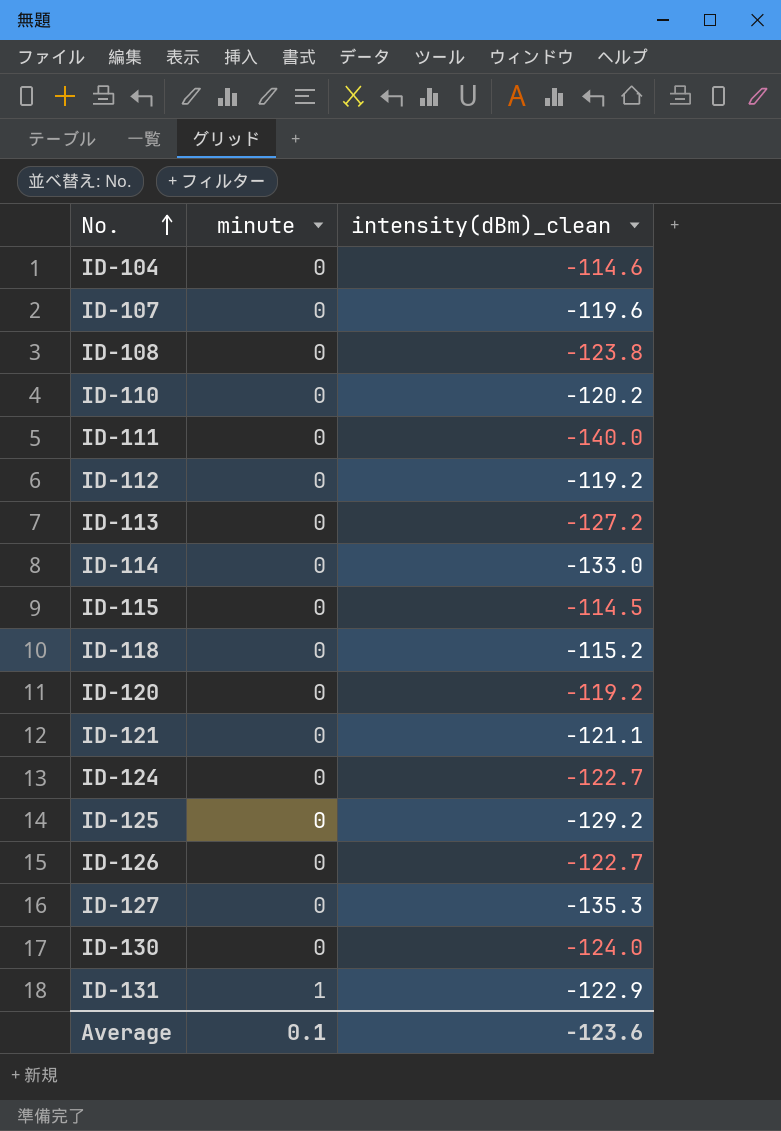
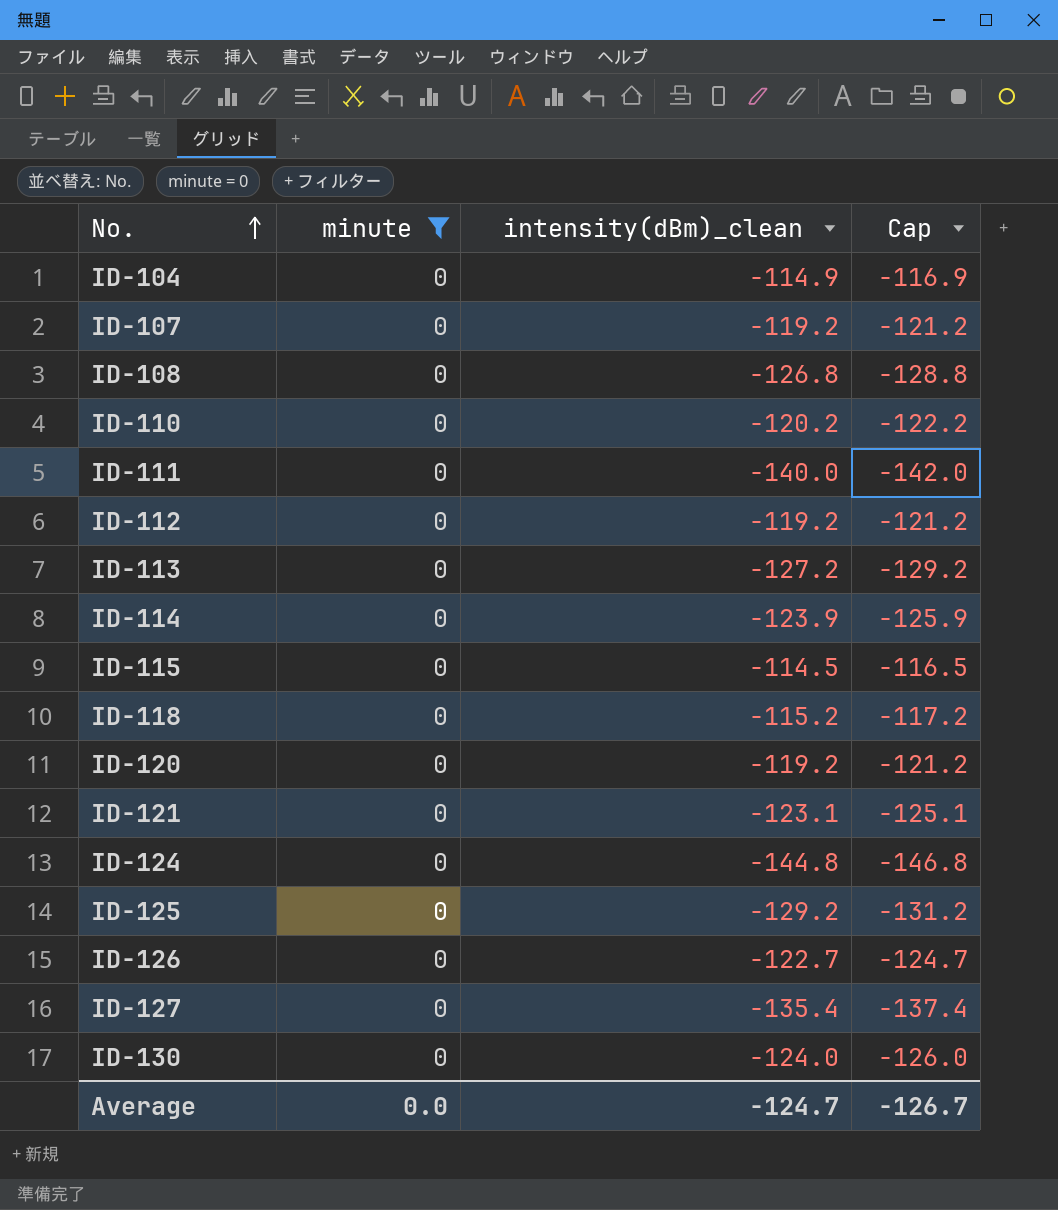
filter: none -> minute = 0
column Cap | formula: none -> [intensity(dBm)_clean] - 2
ID-104 | intensity(dBm)_clean: -114.6 -> -114.9
ID-107 | intensity(dBm)_clean: -119.6 -> -119.2
ID-108 | intensity(dBm)_clean: -123.8 -> -126.8
ID-114 | intensity(dBm)_clean: -133.0 -> -123.9
ID-121 | intensity(dBm)_clean: -121.1 -> -123.1
ID-124 | intensity(dBm)_clean: -122.7 -> -144.8
ID-127 | intensity(dBm)_clean: -135.3 -> -135.4
Average | minute: 0.1 -> 0.0
Average | intensity(dBm)_clean: -123.6 -> -124.7

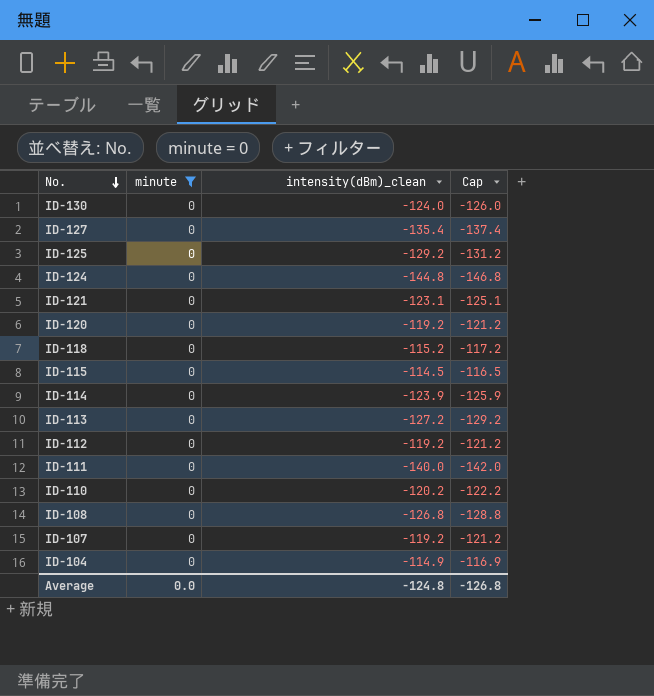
row order: No. ascending -> No. descending
row ID-126: 0 | -122.7 | -124.7 -> none
Average | intensity(dBm)_clean: -124.7 -> -124.8
Average | Cap: -126.7 -> -126.8

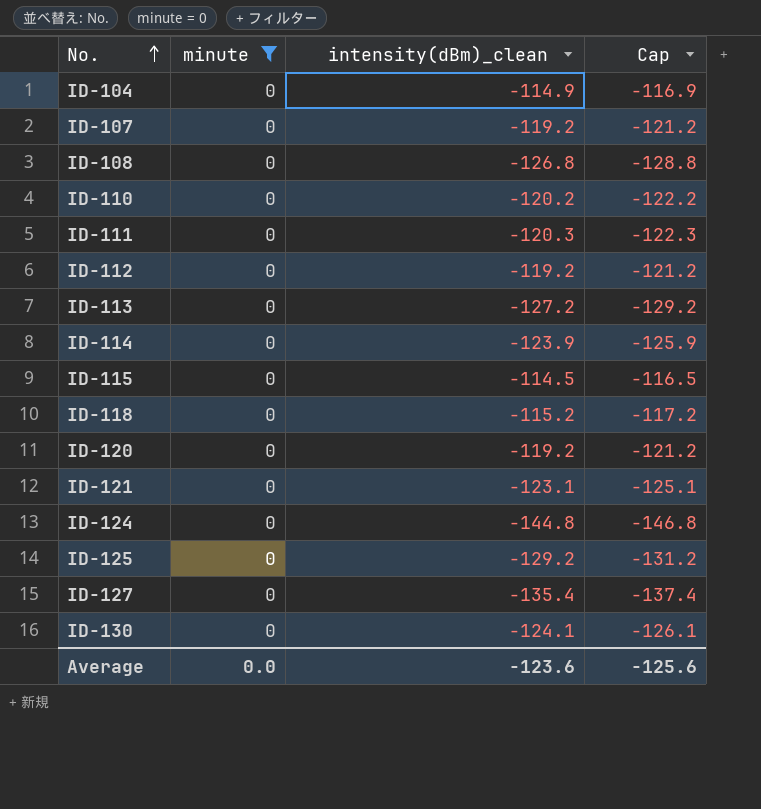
row order: No. descending -> No. ascending
ID-111 | intensity(dBm)_clean: -140.0 -> -120.3
ID-111 | Cap: -142.0 -> -122.3
ID-130 | intensity(dBm)_clean: -124.0 -> -124.1
ID-130 | Cap: -126.0 -> -126.1
Average | intensity(dBm)_clean: -124.8 -> -123.6
Average | Cap: -126.8 -> -125.6

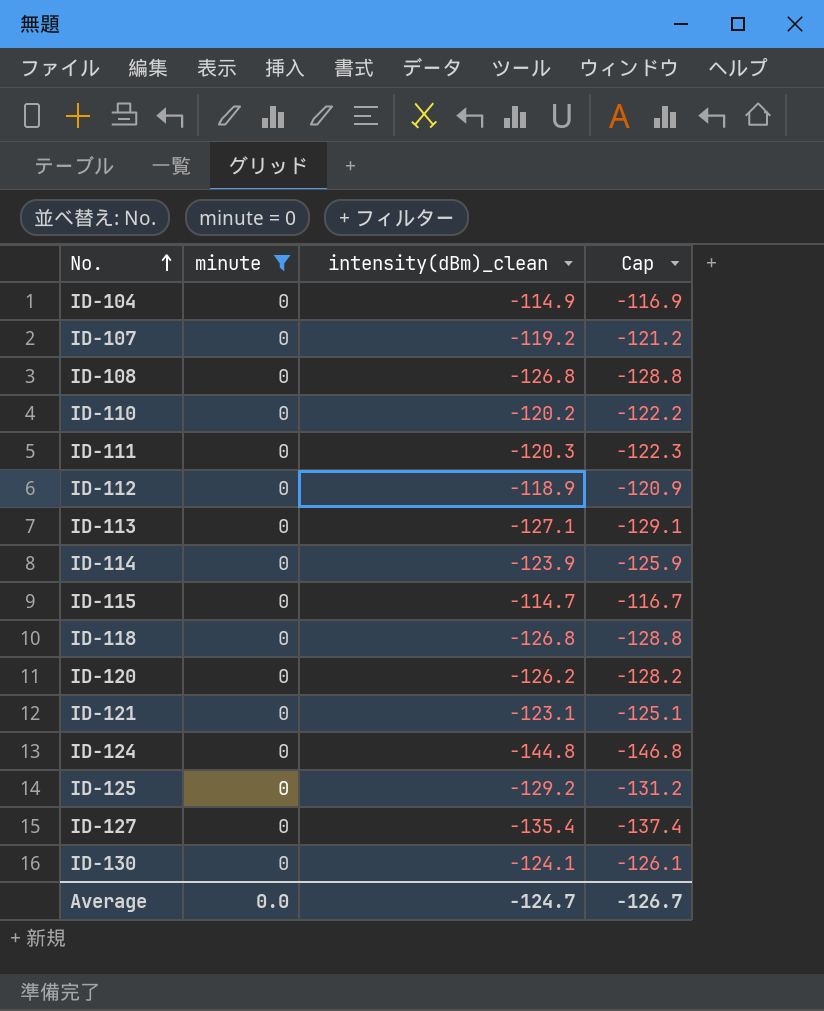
ID-112 | intensity(dBm)_clean: -119.2 -> -118.9
ID-112 | Cap: -121.2 -> -120.9
ID-113 | intensity(dBm)_clean: -127.2 -> -127.1
ID-113 | Cap: -129.2 -> -129.1
ID-115 | intensity(dBm)_clean: -114.5 -> -114.7
ID-115 | Cap: -116.5 -> -116.7
ID-118 | intensity(dBm)_clean: -115.2 -> -126.8
ID-118 | Cap: -117.2 -> -128.8
ID-120 | intensity(dBm)_clean: -119.2 -> -126.2
ID-120 | Cap: -121.2 -> -128.2
Average | intensity(dBm)_clean: -123.6 -> -124.7
Average | Cap: -125.6 -> -126.7

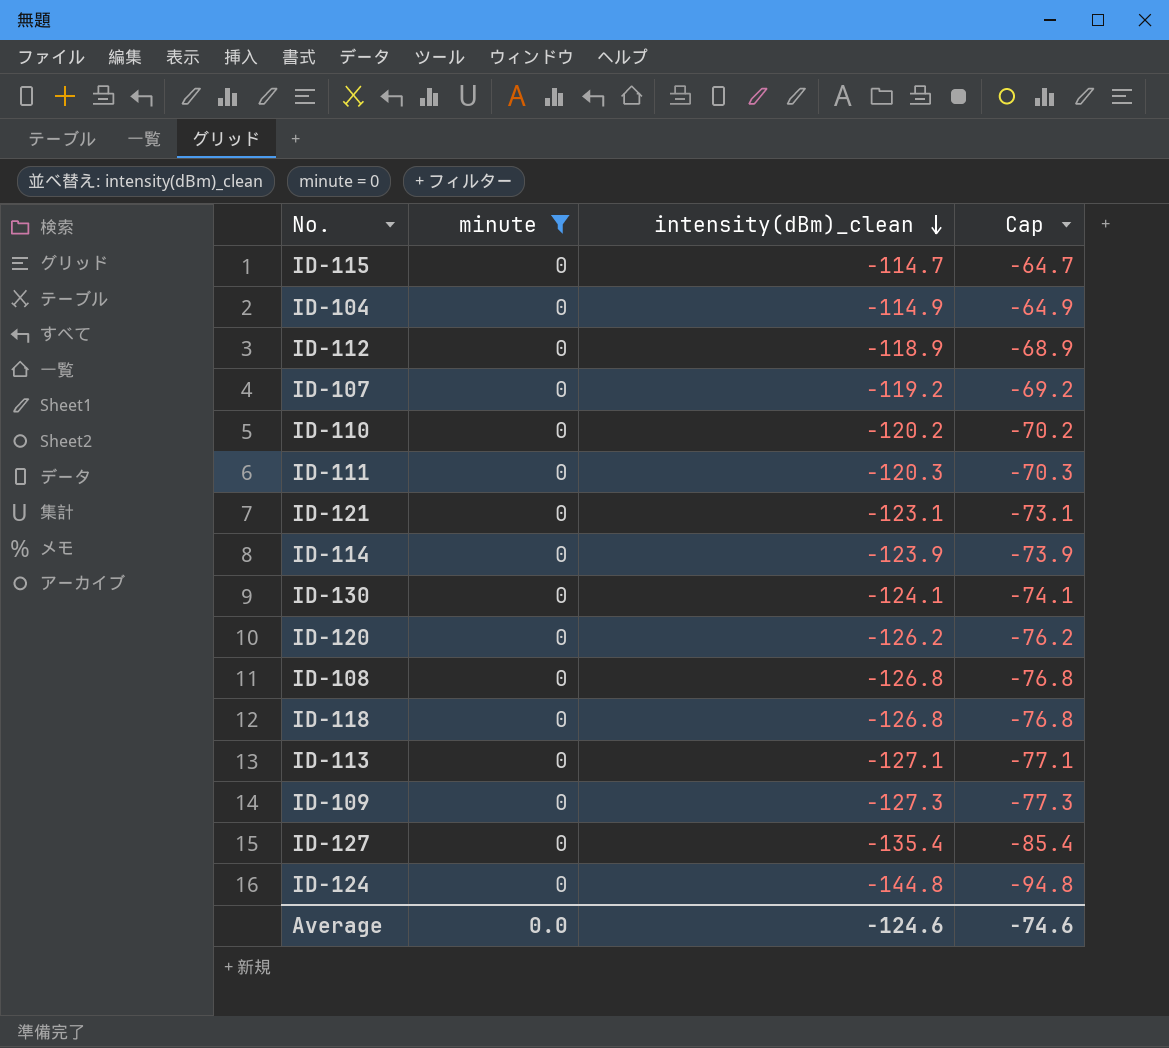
row order: No. ascending -> intensity(dBm)_clean descending
column Cap | formula: [intensity(dBm)_clean] - 2 -> [intensity(dBm)_clean] + 50
row ID-125: 0 | -129.2 | -131.2 -> none
row ID-109: none -> 0 | -127.3 | -77.3
Average | intensity(dBm)_clean: -124.7 -> -124.6
Average | Cap: -126.7 -> -74.6

